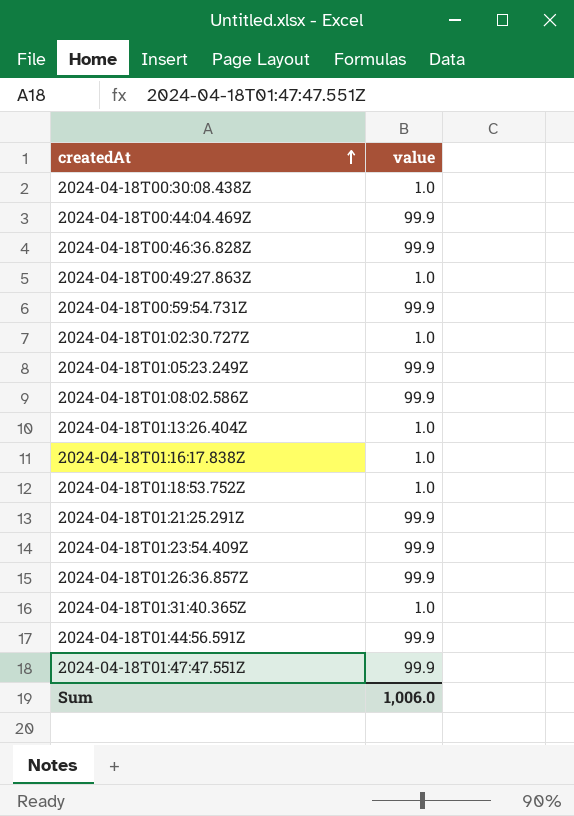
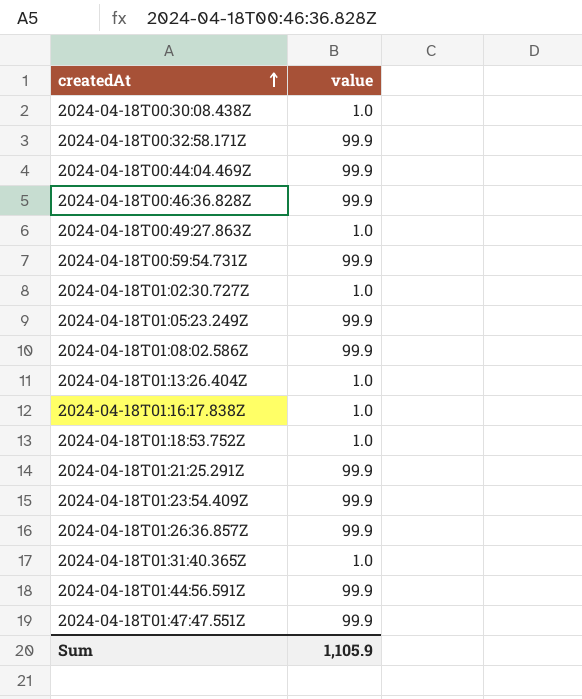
row 2024-04-18T00:32:58.171Z: none -> 99.9
Sum | value: 1,006.0 -> 1,105.9

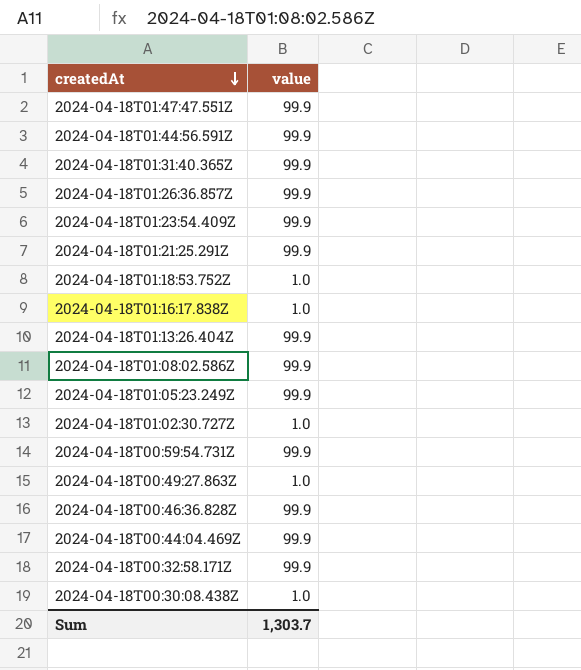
row order: createdAt ascending -> createdAt descending
2024-04-18T01:31:40.365Z | value: 1.0 -> 99.9
2024-04-18T01:13:26.404Z | value: 1.0 -> 99.9
Sum | value: 1,105.9 -> 1,303.7

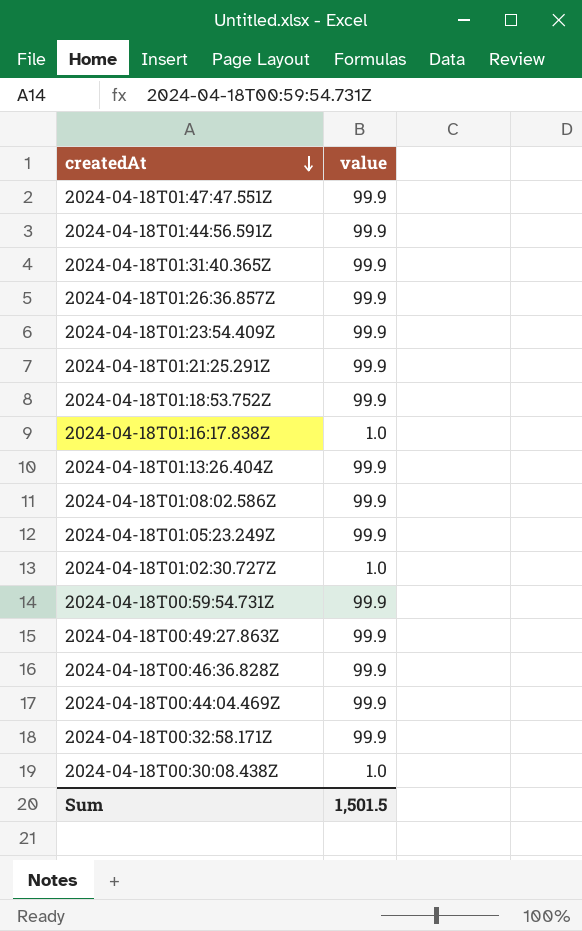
2024-04-18T01:18:53.752Z | value: 1.0 -> 99.9
2024-04-18T00:49:27.863Z | value: 1.0 -> 99.9
Sum | value: 1,303.7 -> 1,501.5

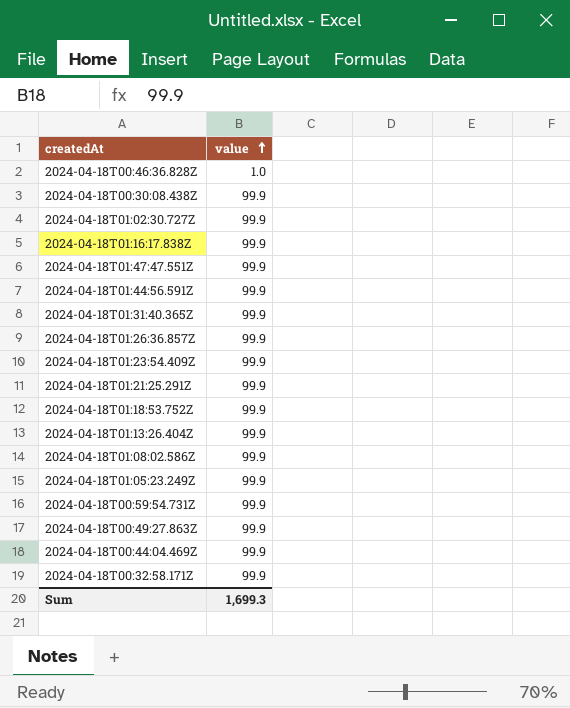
row order: createdAt descending -> value ascending
2024-04-18T00:46:36.828Z | value: 99.9 -> 1.0
2024-04-18T00:30:08.438Z | value: 1.0 -> 99.9
2024-04-18T01:02:30.727Z | value: 1.0 -> 99.9
2024-04-18T01:16:17.838Z | value: 1.0 -> 99.9
Sum | value: 1,501.5 -> 1,699.3

